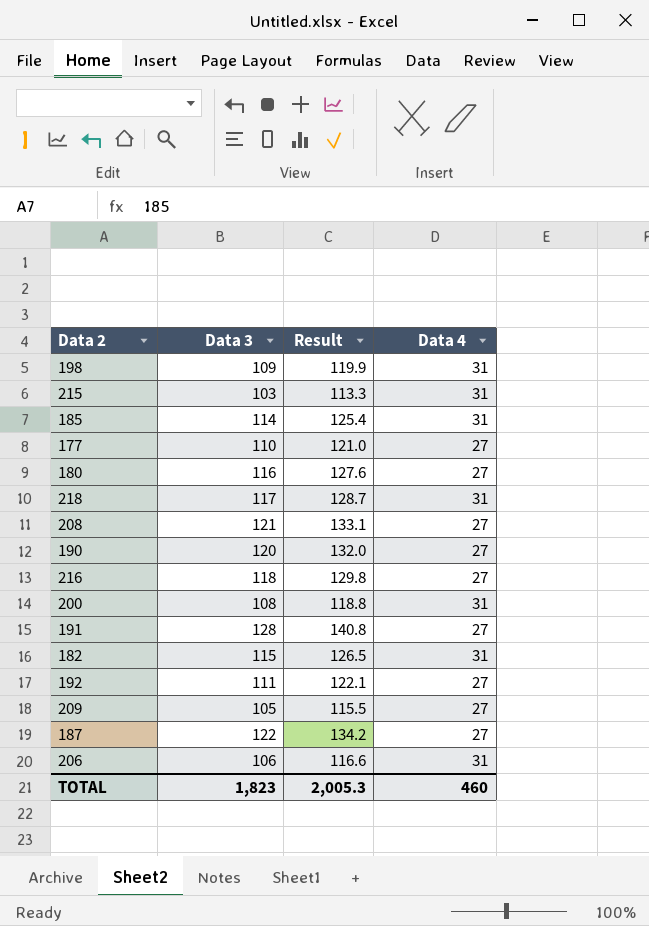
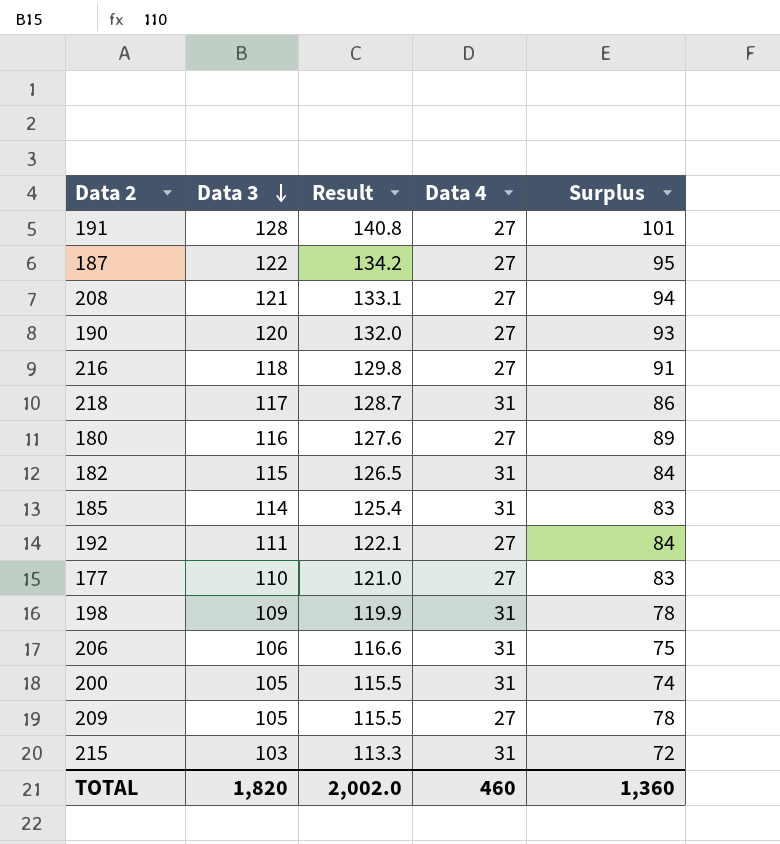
row order: none -> Data 3 descending
column Surplus | formula: none -> [Data 3] - [Data 4]
200 | Data 3: 108 -> 105
200 | Result: 118.8 -> 115.5
TOTAL | Data 3: 1,823 -> 1,820
TOTAL | Result: 2,005.3 -> 2,002.0

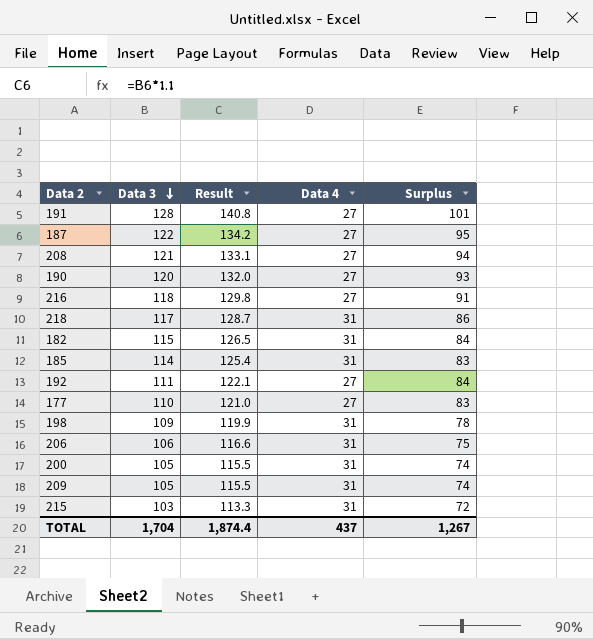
row 180: 116 | 127.6 | 27 | 89 -> none
209 | Data 4: 27 -> 31
209 | Surplus: 78 -> 74
TOTAL | Data 3: 1,820 -> 1,704
TOTAL | Result: 2,002.0 -> 1,874.4
TOTAL | Data 4: 460 -> 437
TOTAL | Surplus: 1,360 -> 1,267

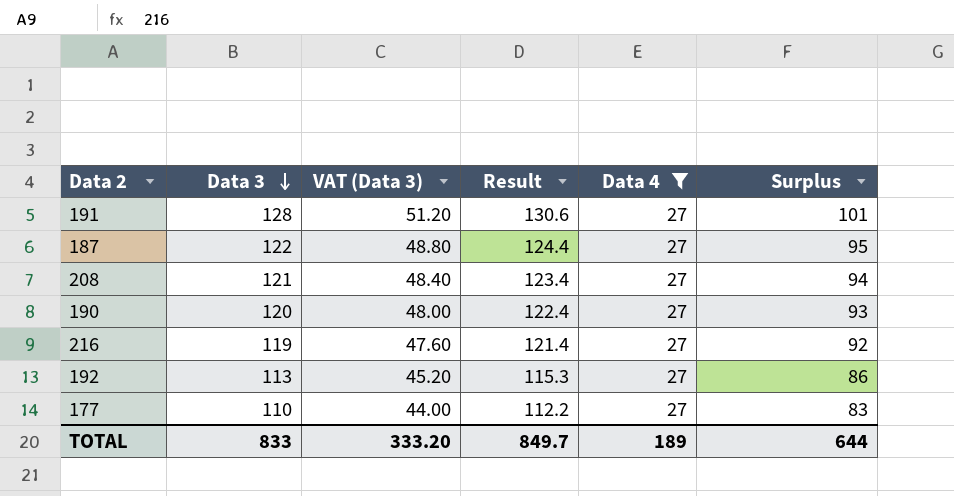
filter: none -> Data 4 = 27
column VAT (Data 3) | formula: none -> [Data 3] * 0.4
column Result | formula: [Data 3] * 1.1 -> [Data 3] * 1.02
216 | Data 3: 118 -> 119
216 | Surplus: 91 -> 92
192 | Data 3: 111 -> 113
192 | Surplus: 84 -> 86
TOTAL | Data 3: 1,704 -> 833
TOTAL | Result: 1,874.4 -> 849.7
TOTAL | Data 4: 437 -> 189
TOTAL | Surplus: 1,267 -> 644

